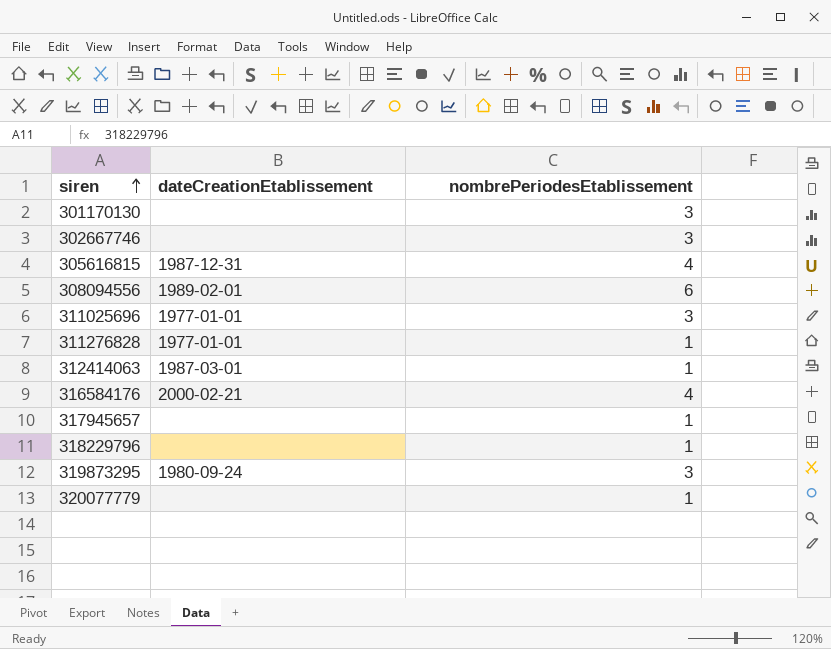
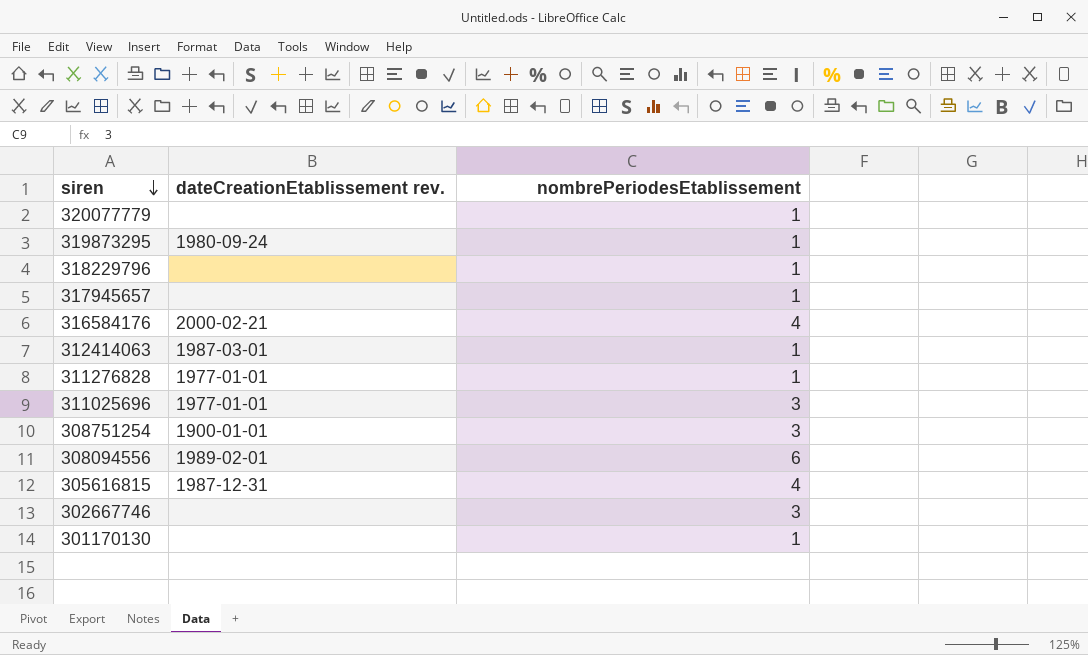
row order: siren ascending -> siren descending
column name: dateCreationEtablissement -> dateCreationEtablissement rev.
319873295 | nombrePeriodesEtablissement: 3 -> 1
row 308751254: none -> 1900-01-01 | 3
301170130 | nombrePeriodesEtablissement: 3 -> 1

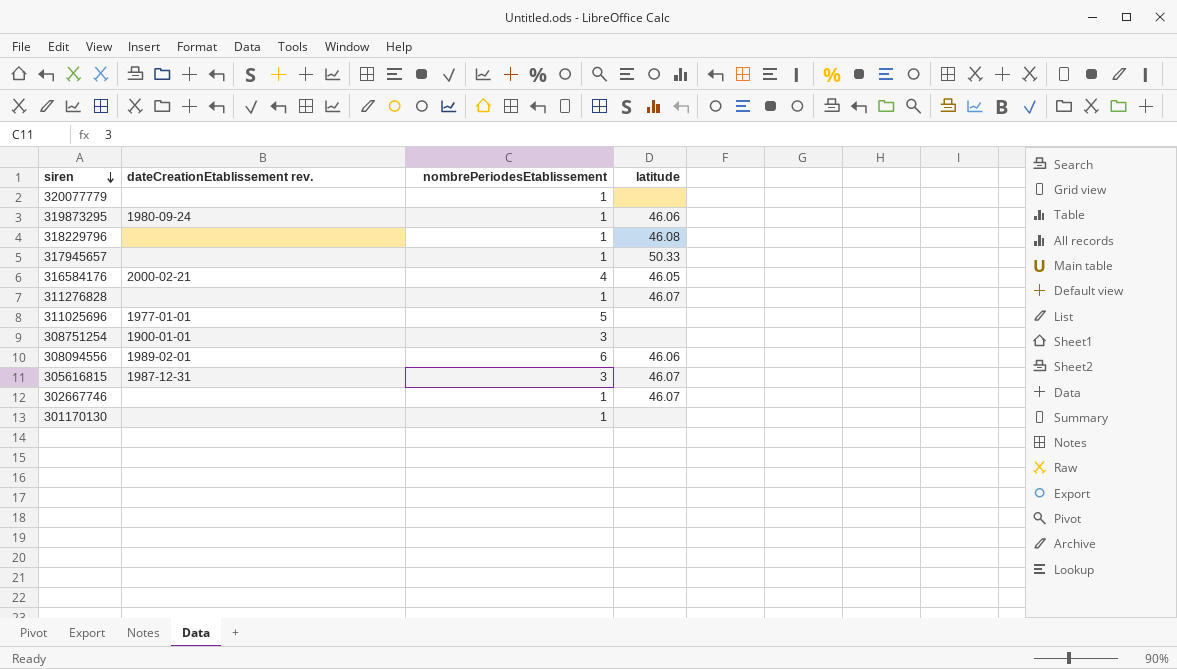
column latitude | position: none -> 4
row 312414063: 1987-03-01 | 1 -> none
311276828 | dateCreationEtablissement rev.: 1977-01-01 -> none
311025696 | nombrePeriodesEtablissement: 3 -> 5
305616815 | nombrePeriodesEtablissement: 4 -> 3
302667746 | nombrePeriodesEtablissement: 3 -> 1

